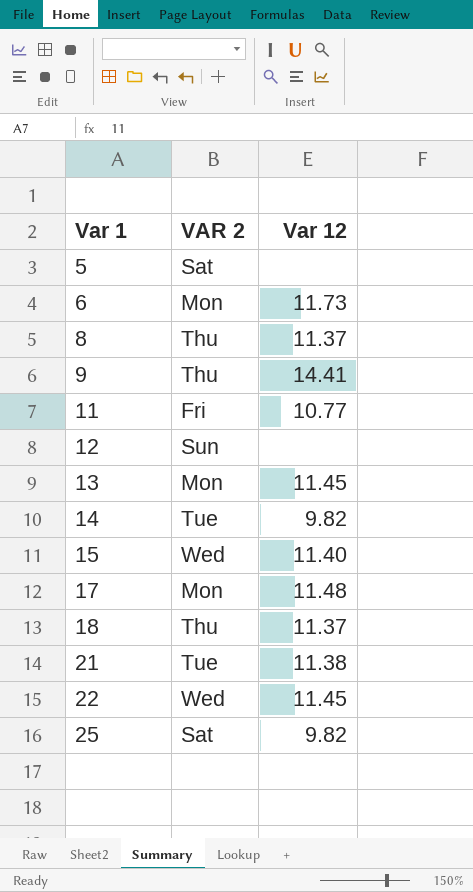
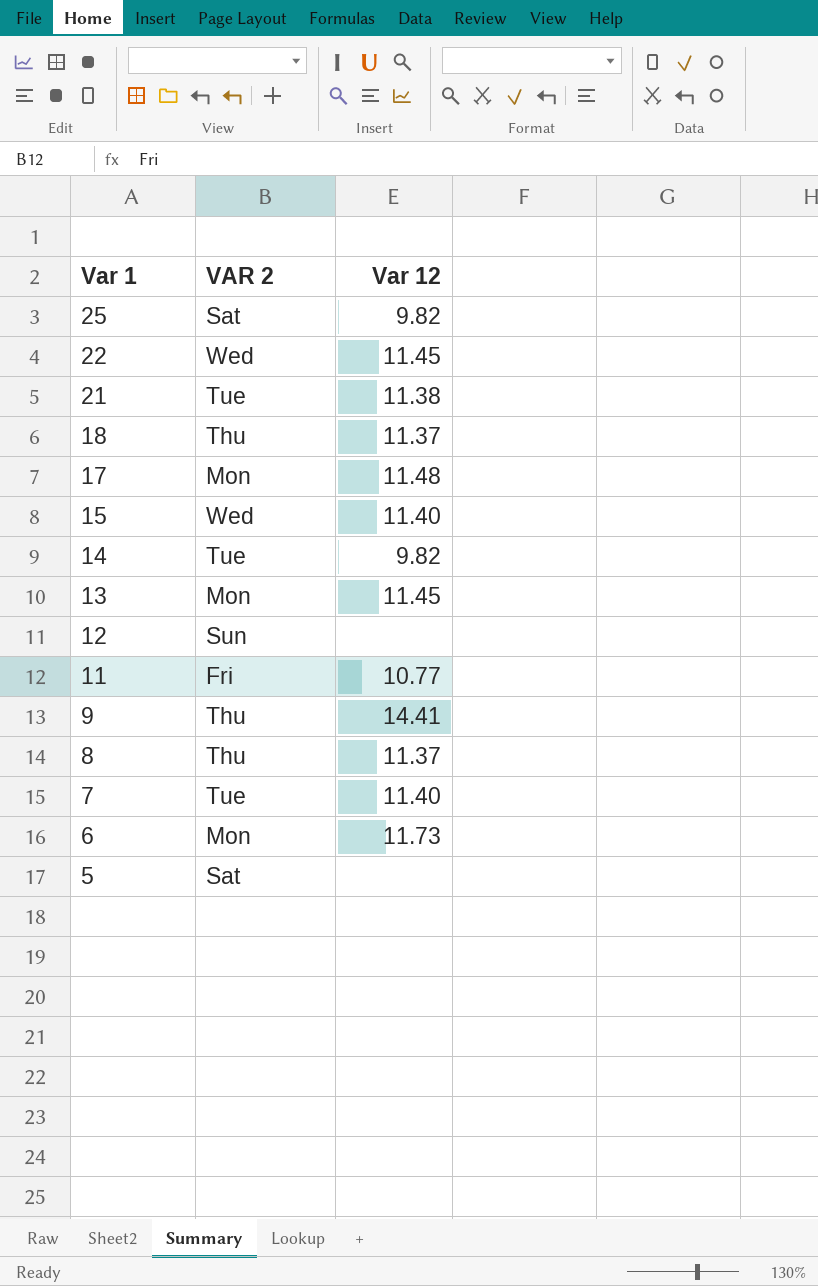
row order: Var 1 ascending -> Var 1 descending
row 7: none -> Tue | 11.40

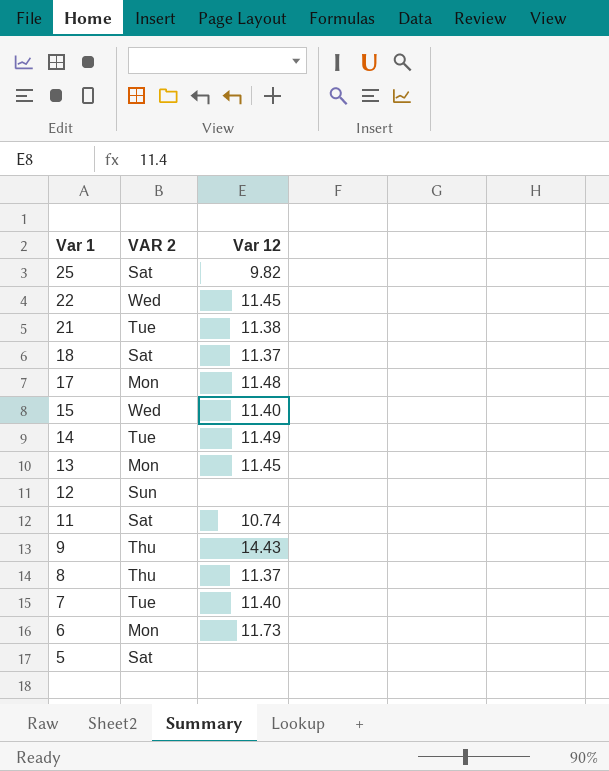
18 | VAR 2: Thu -> Sat
14 | Var 12: 9.82 -> 11.49
11 | VAR 2: Fri -> Sat
11 | Var 12: 10.77 -> 10.74
9 | Var 12: 14.41 -> 14.43

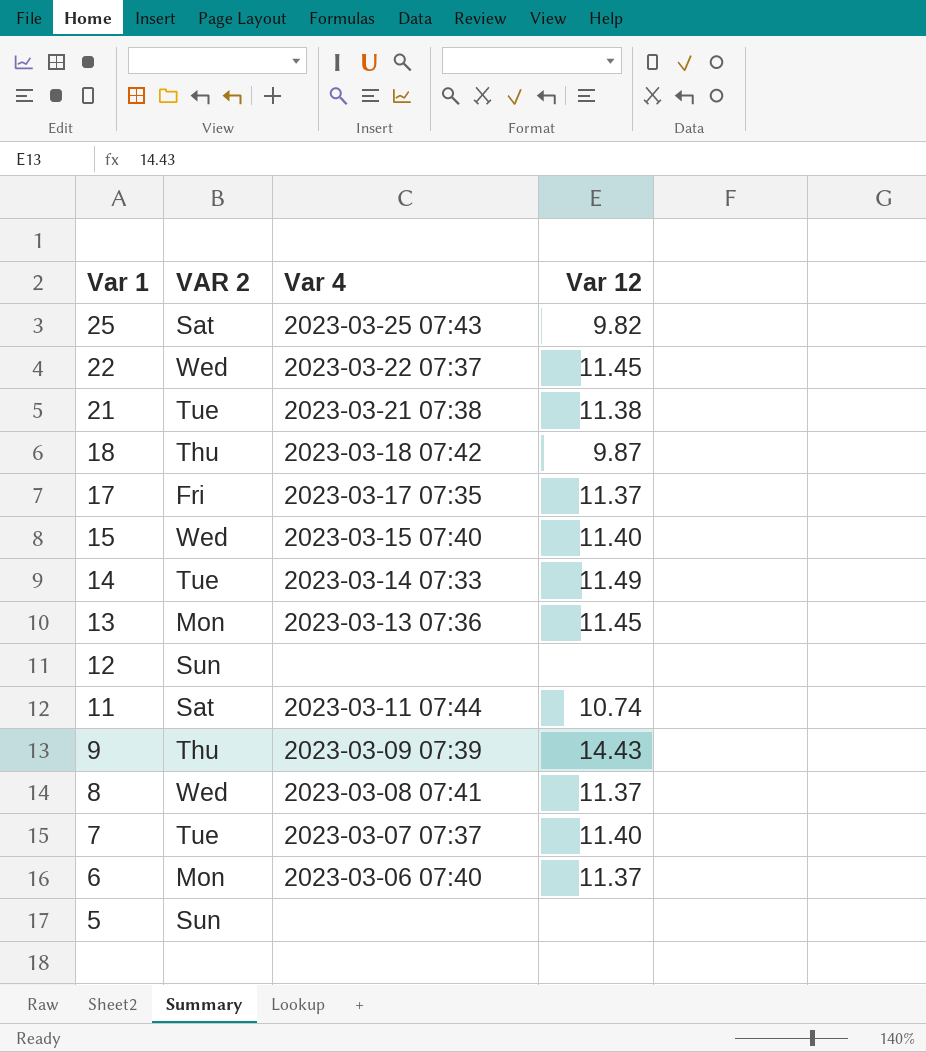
column Var 4 | position: none -> 3
18 | VAR 2: Sat -> Thu
18 | Var 12: 11.37 -> 9.87
17 | VAR 2: Mon -> Fri
17 | Var 12: 11.48 -> 11.37
8 | VAR 2: Thu -> Wed
6 | Var 12: 11.73 -> 11.37
5 | VAR 2: Sat -> Sun

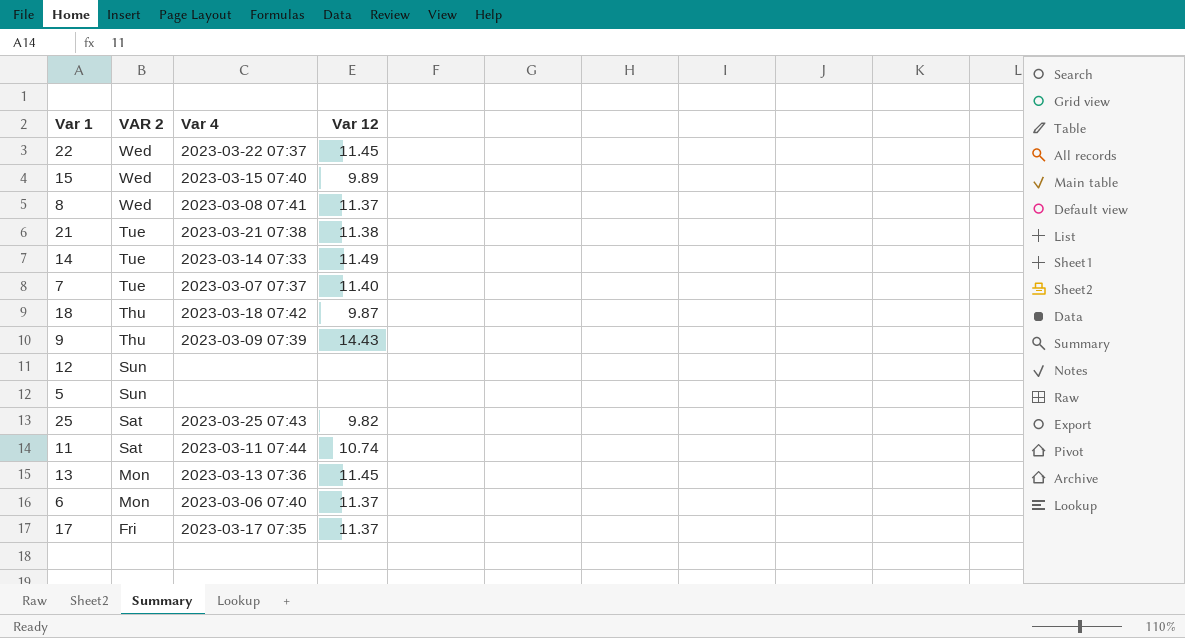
row order: Var 1 descending -> VAR 2 descending
15 | Var 12: 11.40 -> 9.89

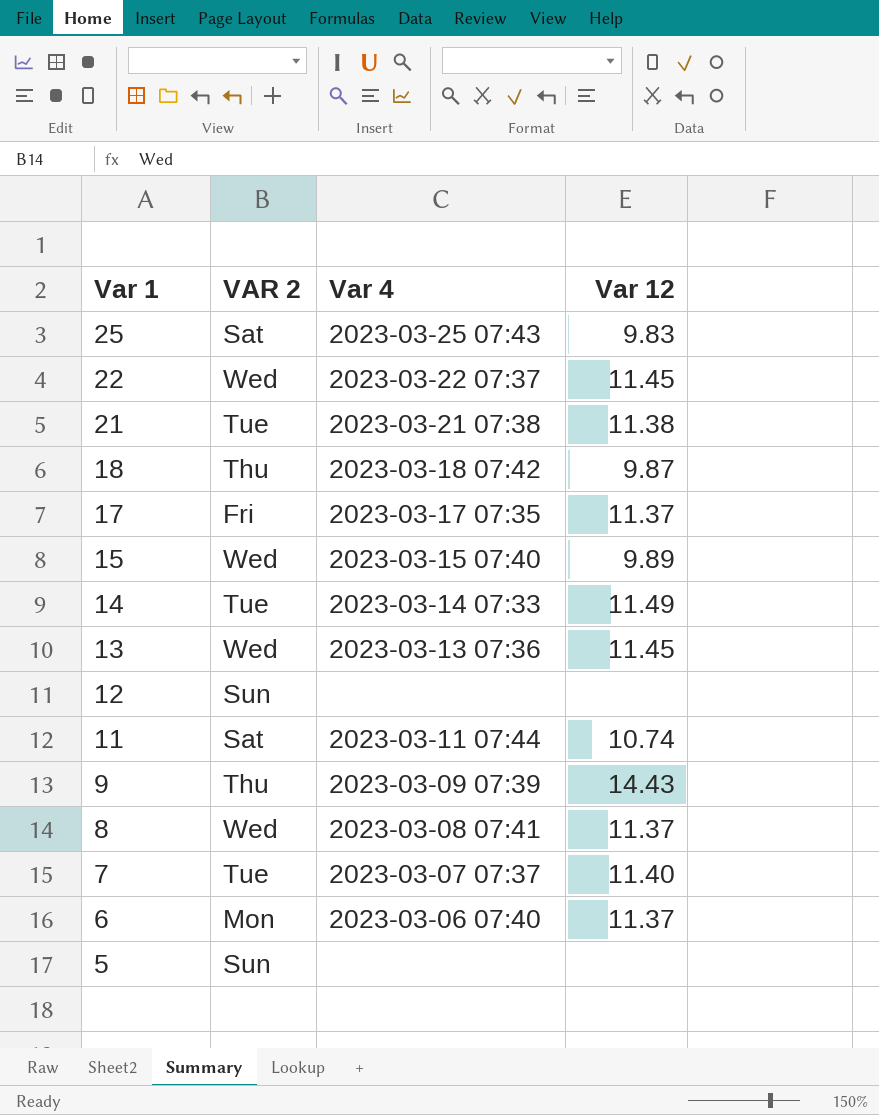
row order: VAR 2 descending -> Var 1 descending
25 | Var 12: 9.82 -> 9.83
13 | VAR 2: Mon -> Wed

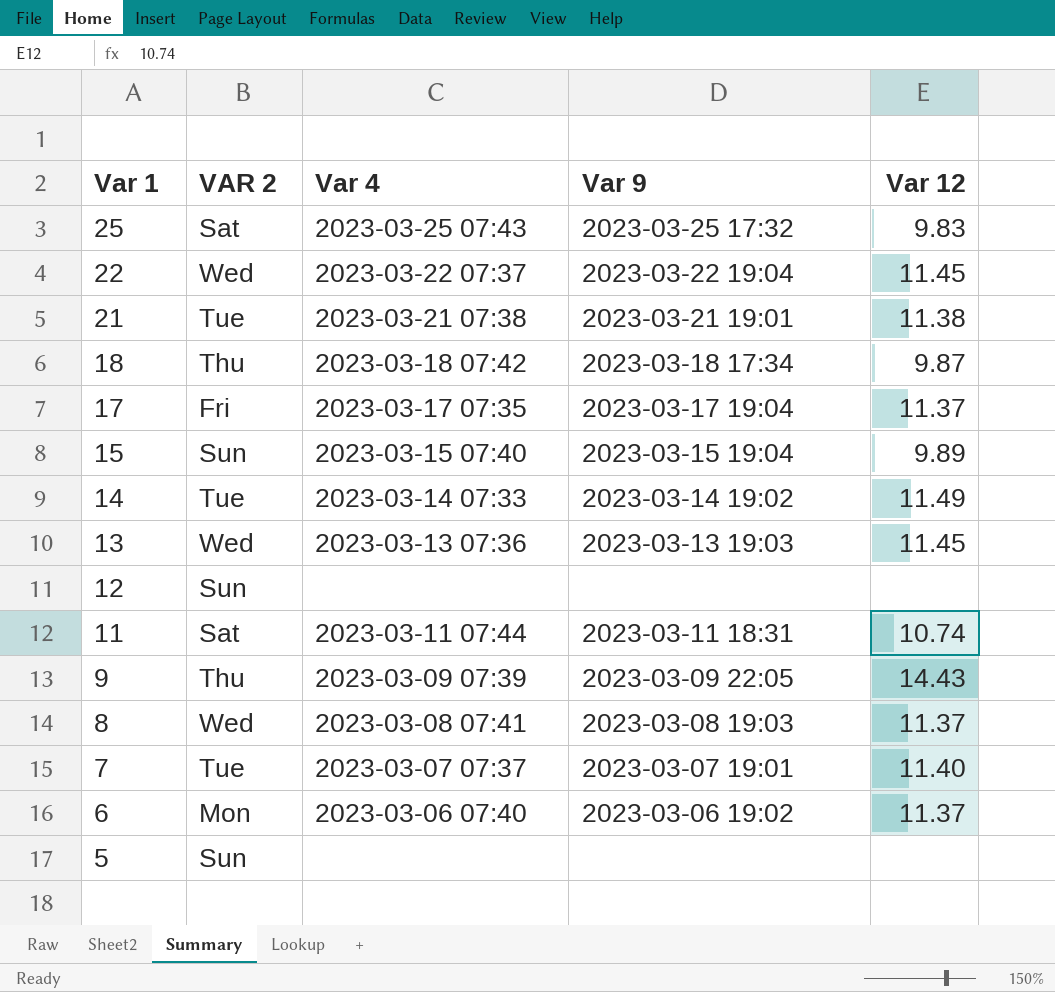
column Var 9 | position: none -> 4
15 | VAR 2: Wed -> Sun

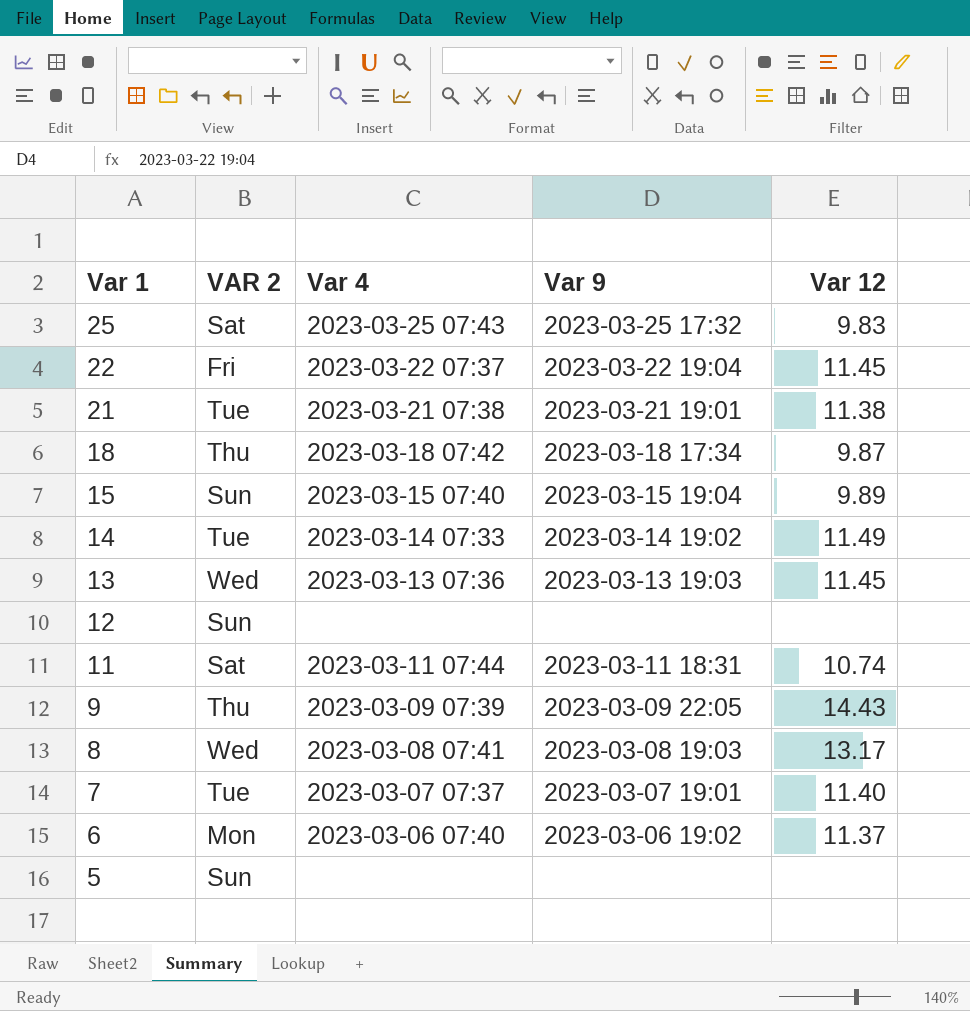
row 17: Fri | 2023-03-17 07:35 | 2023-03-17 19:04 | 11.37 -> none
22 | VAR 2: Wed -> Fri
8 | Var 12: 11.37 -> 13.17

